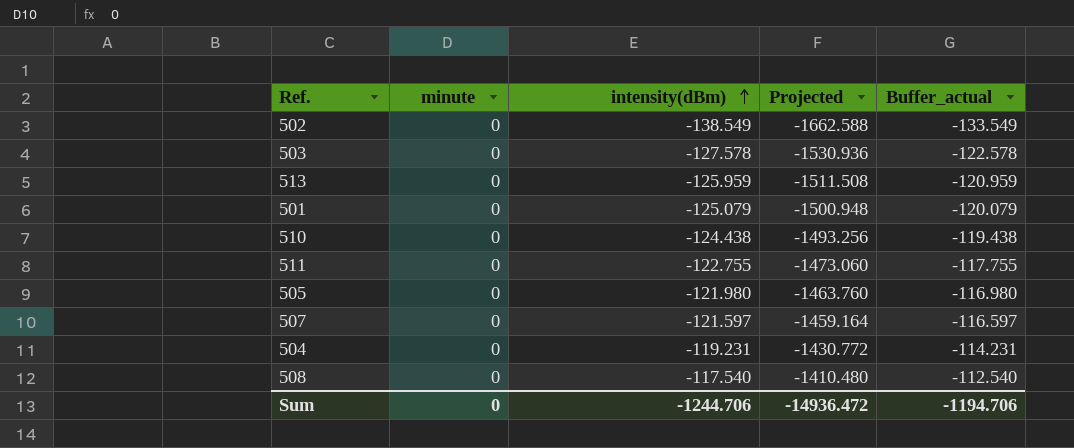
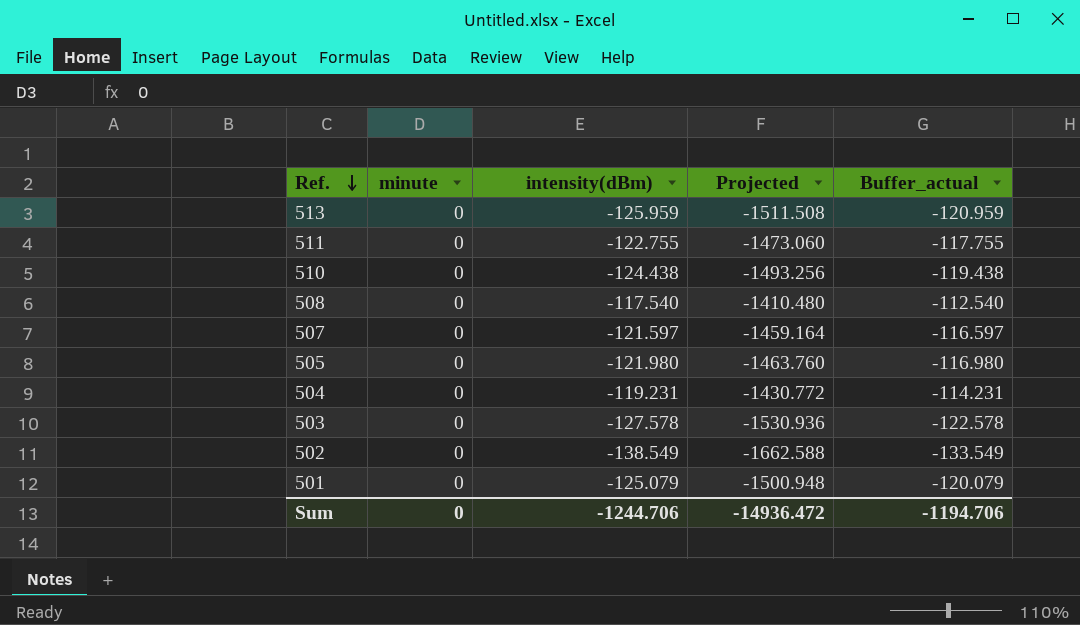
row order: intensity(dBm) ascending -> Ref. descending

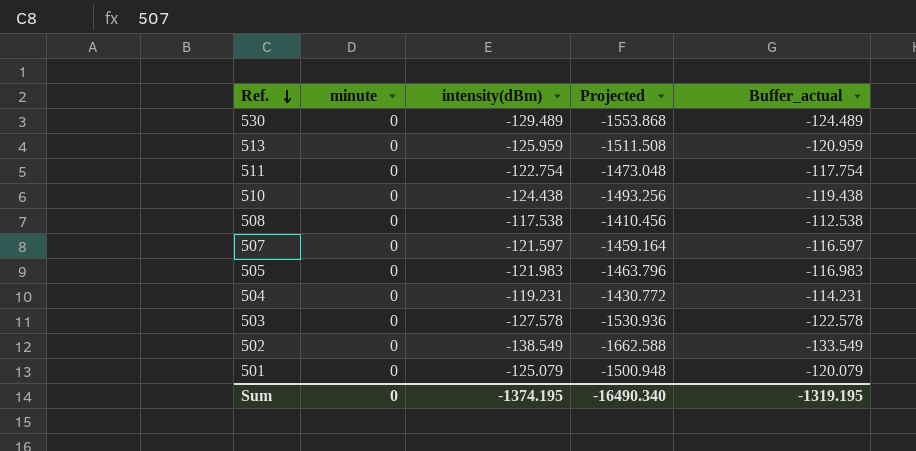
row 530: none -> 0 | -129.489 | -1553.868 | -124.489
511 | intensity(dBm): -122.755 -> -122.754
511 | Projected: -1473.060 -> -1473.048
511 | Buffer_actual: -117.755 -> -117.754
508 | intensity(dBm): -117.540 -> -117.538
508 | Projected: -1410.480 -> -1410.456
508 | Buffer_actual: -112.540 -> -112.538
505 | intensity(dBm): -121.980 -> -121.983
505 | Projected: -1463.760 -> -1463.796
505 | Buffer_actual: -116.980 -> -116.983
Sum | intensity(dBm): -1244.706 -> -1374.195
Sum | Projected: -14936.472 -> -16490.340
Sum | Buffer_actual: -1194.706 -> -1319.195

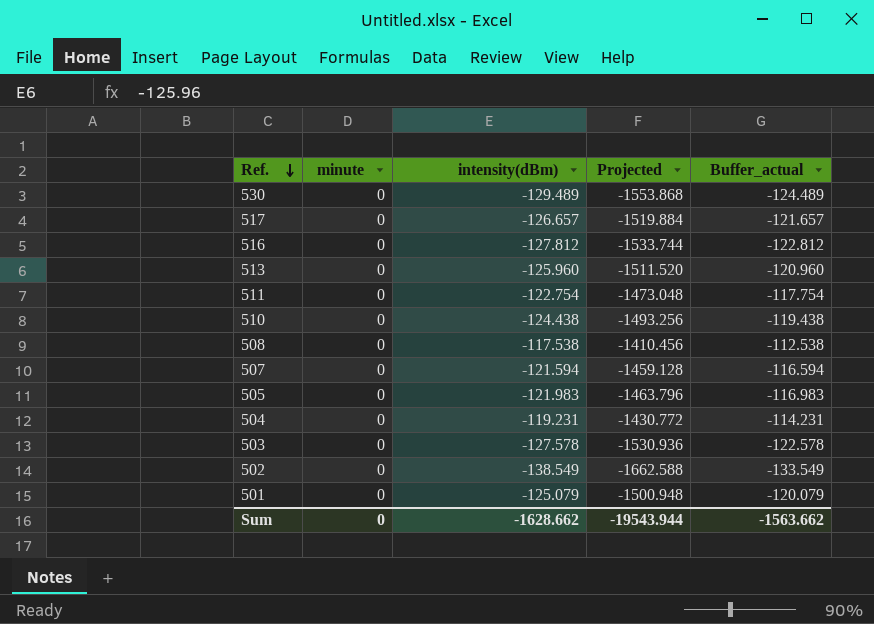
row 517: none -> 0 | -126.657 | -1519.884 | -121.657
row 516: none -> 0 | -127.812 | -1533.744 | -122.812
513 | intensity(dBm): -125.959 -> -125.960
513 | Projected: -1511.508 -> -1511.520
513 | Buffer_actual: -120.959 -> -120.960
507 | intensity(dBm): -121.597 -> -121.594
507 | Projected: -1459.164 -> -1459.128
507 | Buffer_actual: -116.597 -> -116.594
Sum | intensity(dBm): -1374.195 -> -1628.662
Sum | Projected: -16490.340 -> -19543.944
Sum | Buffer_actual: -1319.195 -> -1563.662

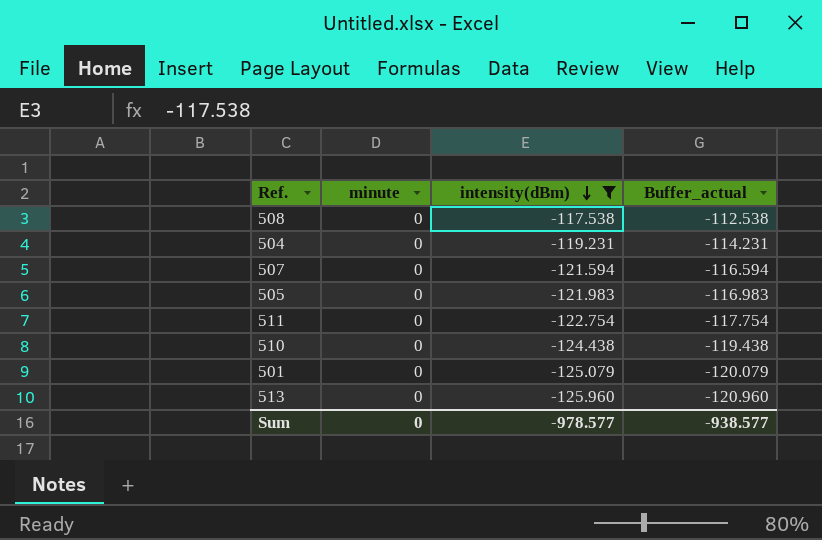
filter: none -> intensity(dBm) >= -125.960
row order: Ref. descending -> intensity(dBm) descending
column Projected | formula: [intensity(dBm)] * 12 -> none
Sum | intensity(dBm): -1628.662 -> -978.577
Sum | Buffer_actual: -1563.662 -> -938.577

